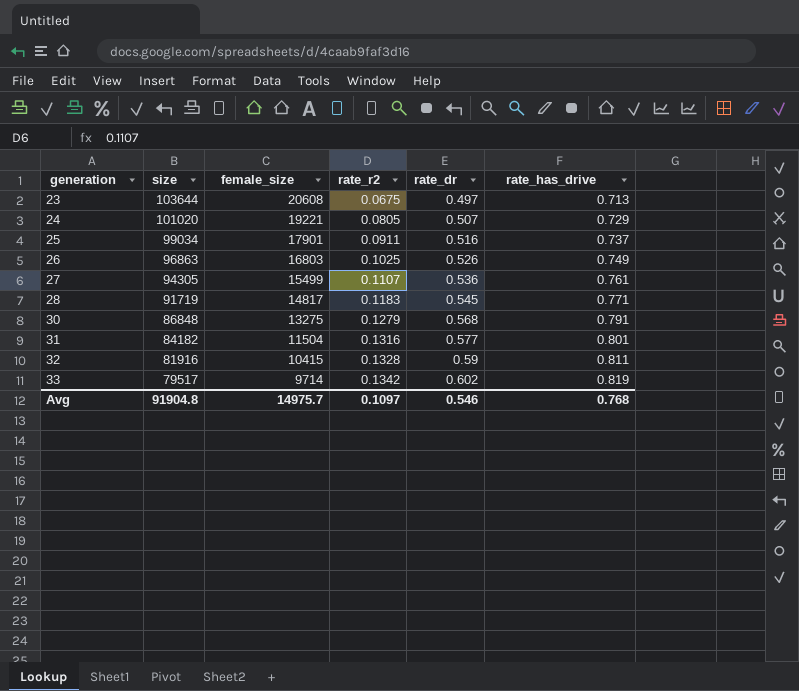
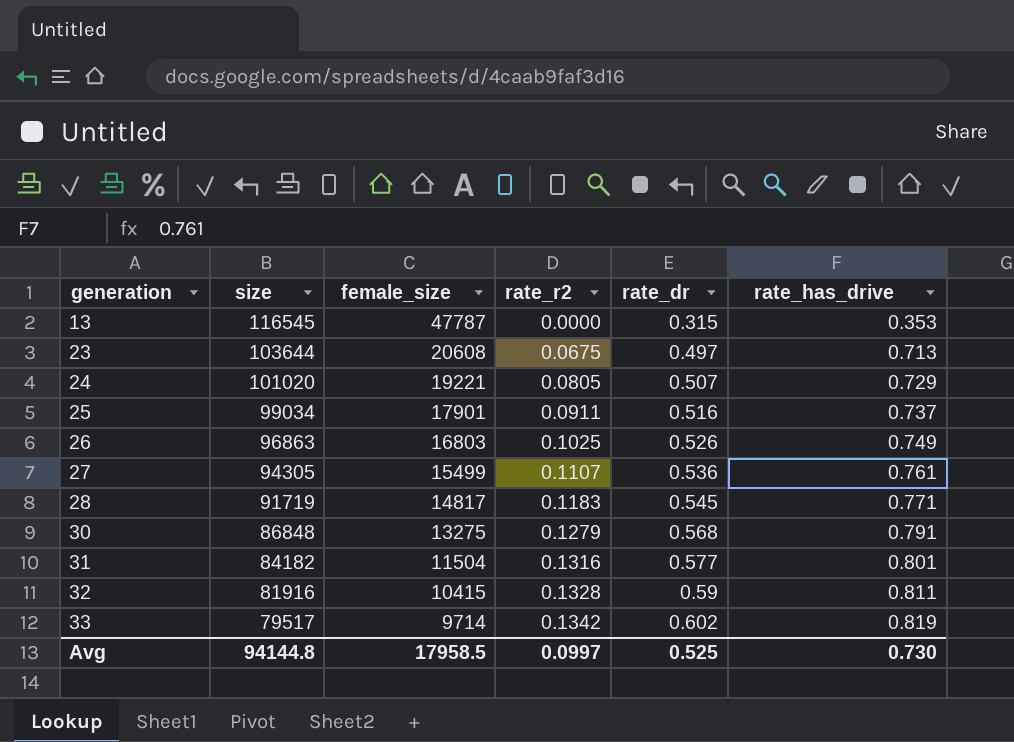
row 13: none -> 116545 | 47787 | 0.0000 | 0.315 | 0.353
Avg | size: 91904.8 -> 94144.8
Avg | female_size: 14975.7 -> 17958.5
Avg | rate_r2: 0.1097 -> 0.0997
Avg | rate_dr: 0.546 -> 0.525
Avg | rate_has_drive: 0.768 -> 0.730

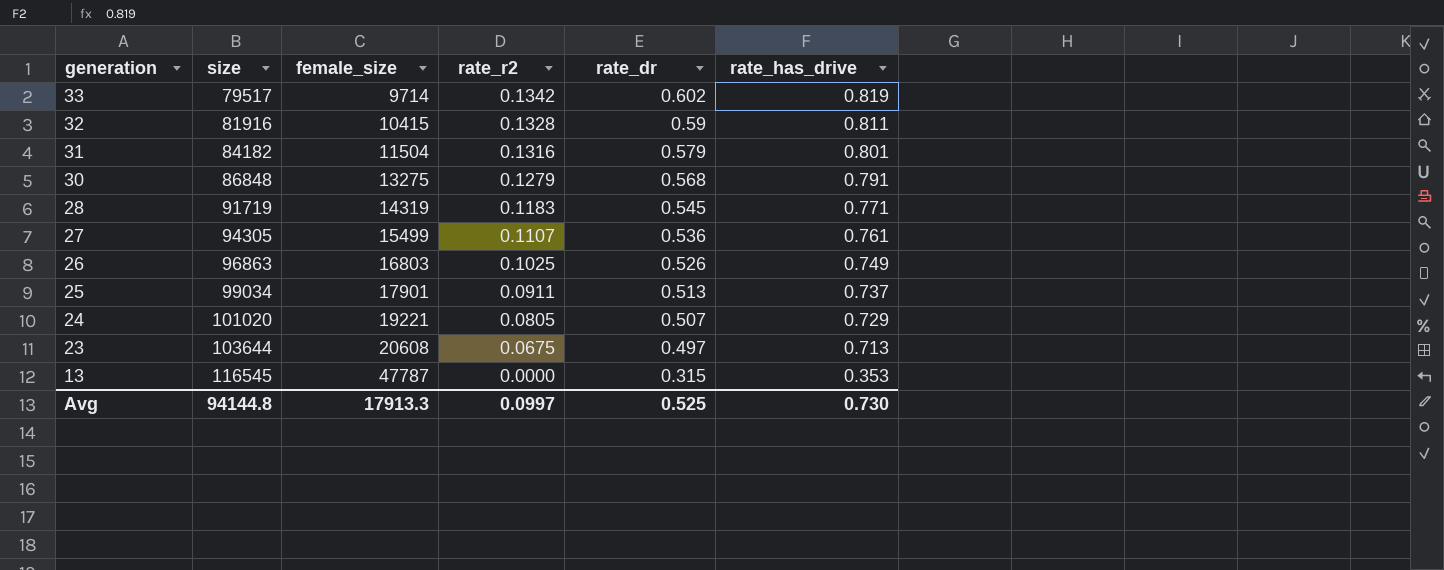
row order: generation ascending -> generation descending
31 | rate_dr: 0.577 -> 0.579
28 | female_size: 14817 -> 14319
25 | rate_dr: 0.516 -> 0.513
Avg | female_size: 17958.5 -> 17913.3

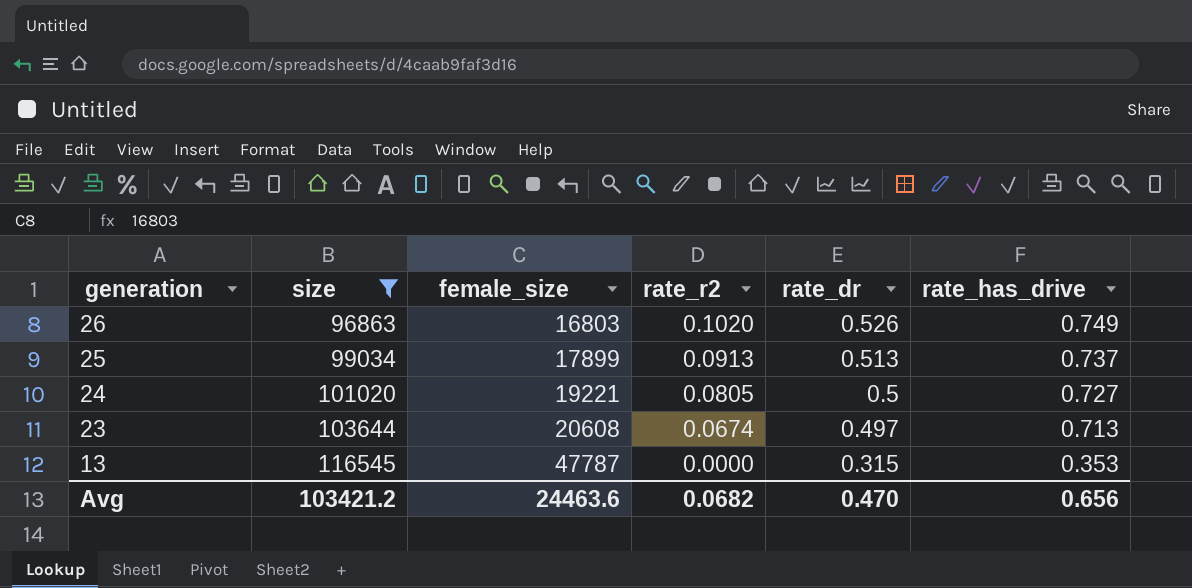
filter: none -> size >= 96863
26 | rate_r2: 0.1025 -> 0.1020
25 | female_size: 17901 -> 17899
25 | rate_r2: 0.0911 -> 0.0913
24 | rate_dr: 0.507 -> 0.5
24 | rate_has_drive: 0.729 -> 0.727
23 | rate_r2: 0.0675 -> 0.0674
Avg | size: 94144.8 -> 103421.2
Avg | female_size: 17913.3 -> 24463.6
Avg | rate_r2: 0.0997 -> 0.0682
Avg | rate_dr: 0.525 -> 0.470
Avg | rate_has_drive: 0.730 -> 0.656

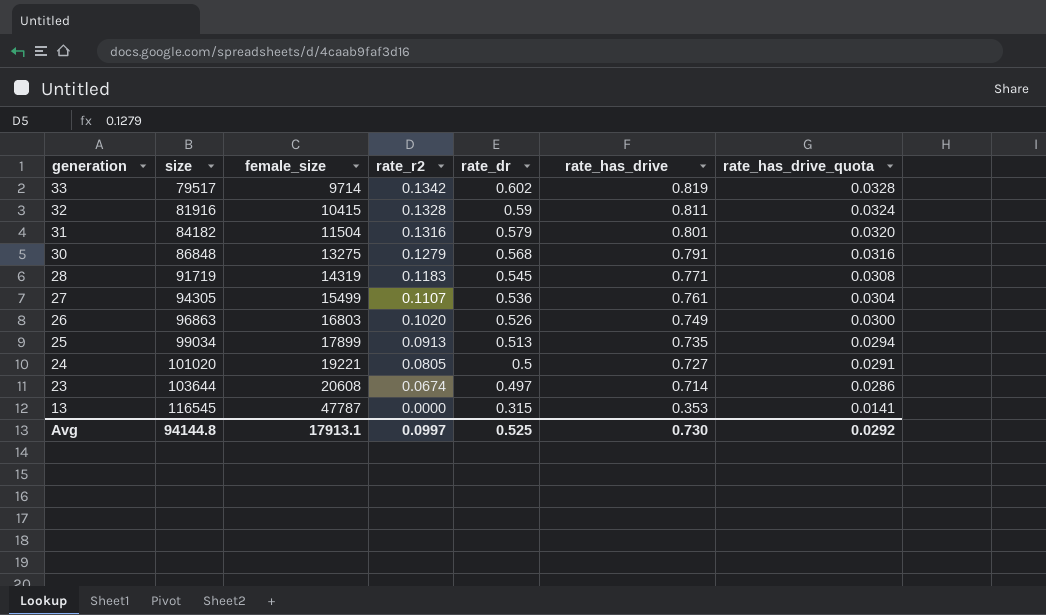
filter: size >= 96863 -> none
column rate_has_drive_quota | formula: none -> [rate_has_drive] * 0.04
25 | rate_has_drive: 0.737 -> 0.735
23 | rate_has_drive: 0.713 -> 0.714
Avg | size: 103421.2 -> 94144.8
Avg | female_size: 24463.6 -> 17913.1
Avg | rate_r2: 0.0682 -> 0.0997
Avg | rate_dr: 0.470 -> 0.525
Avg | rate_has_drive: 0.656 -> 0.730

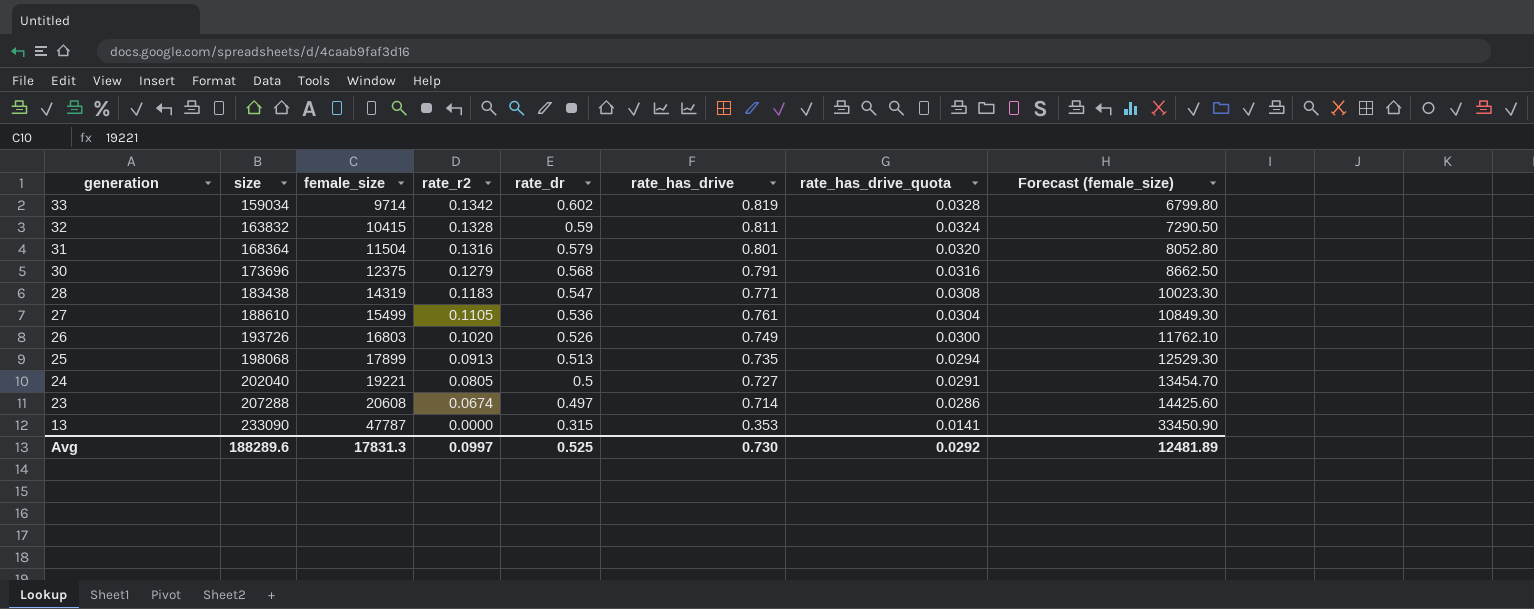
column Forecast (female_size) | formula: none -> [female_size] * 0.7
33 | size: 79517 -> 159034
32 | size: 81916 -> 163832
31 | size: 84182 -> 168364
30 | size: 86848 -> 173696
30 | female_size: 13275 -> 12375
28 | size: 91719 -> 183438
28 | rate_dr: 0.545 -> 0.547
27 | size: 94305 -> 188610
27 | rate_r2: 0.1107 -> 0.1105
26 | size: 96863 -> 193726
25 | size: 99034 -> 198068
24 | size: 101020 -> 202040
23 | size: 103644 -> 207288
13 | size: 116545 -> 233090
Avg | size: 94144.8 -> 188289.6
Avg | female_size: 17913.1 -> 17831.3

